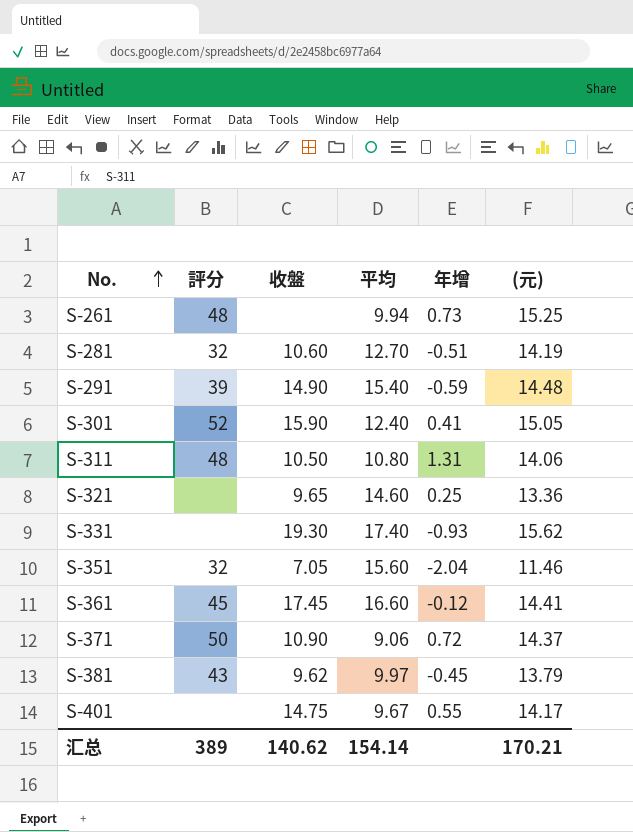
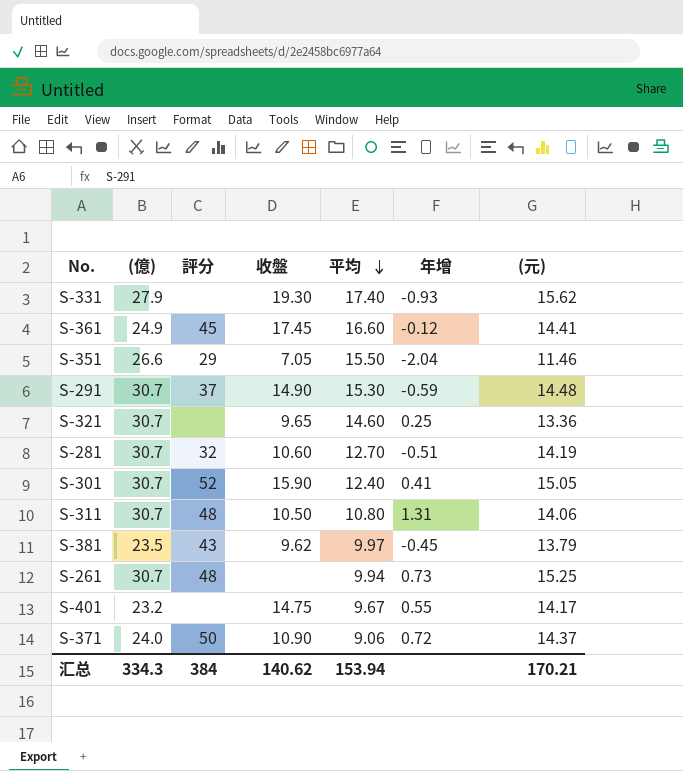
row order: No. ascending -> 平均 descending
column (億) | position: none -> 2
S-351 | 評分: 32 -> 29
S-351 | 平均: 15.60 -> 15.50
S-291 | 評分: 39 -> 37
S-291 | 平均: 15.40 -> 15.30
汇总 | 評分: 389 -> 384
汇总 | 平均: 154.14 -> 153.94

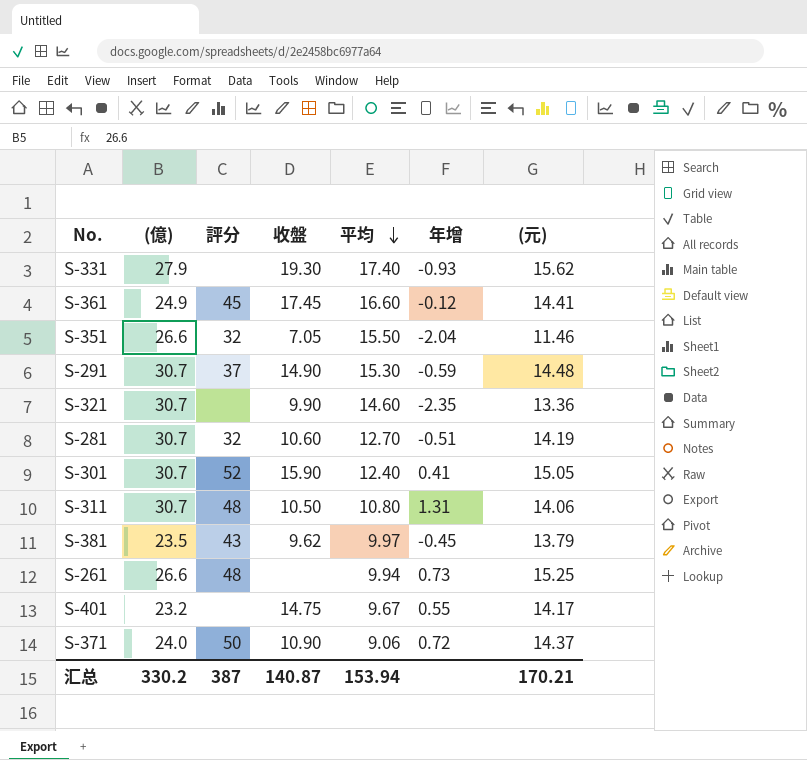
S-351 | 評分: 29 -> 32
S-321 | 收盤: 9.65 -> 9.90
S-321 | 年增: 0.25 -> -2.35
S-261 | (億): 30.7 -> 26.6
汇总 | (億): 334.3 -> 330.2
汇总 | 評分: 384 -> 387
汇总 | 收盤: 140.62 -> 140.87

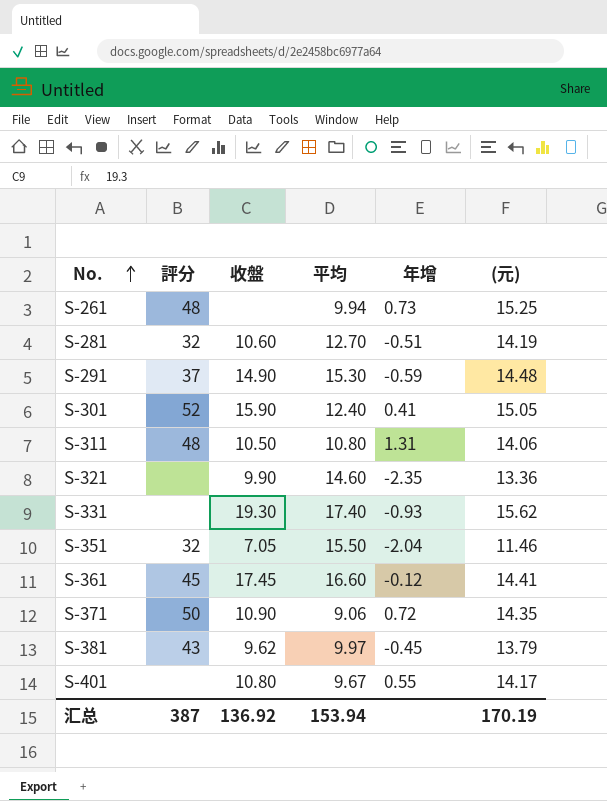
row order: 平均 descending -> No. ascending
column (億) | position: 2 -> none
S-371 | (元): 14.37 -> 14.35
S-401 | 收盤: 14.75 -> 10.80
汇总 | 收盤: 140.87 -> 136.92
汇总 | (元): 170.21 -> 170.19

